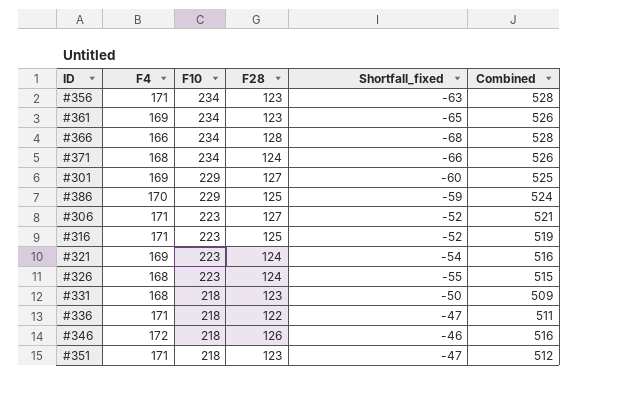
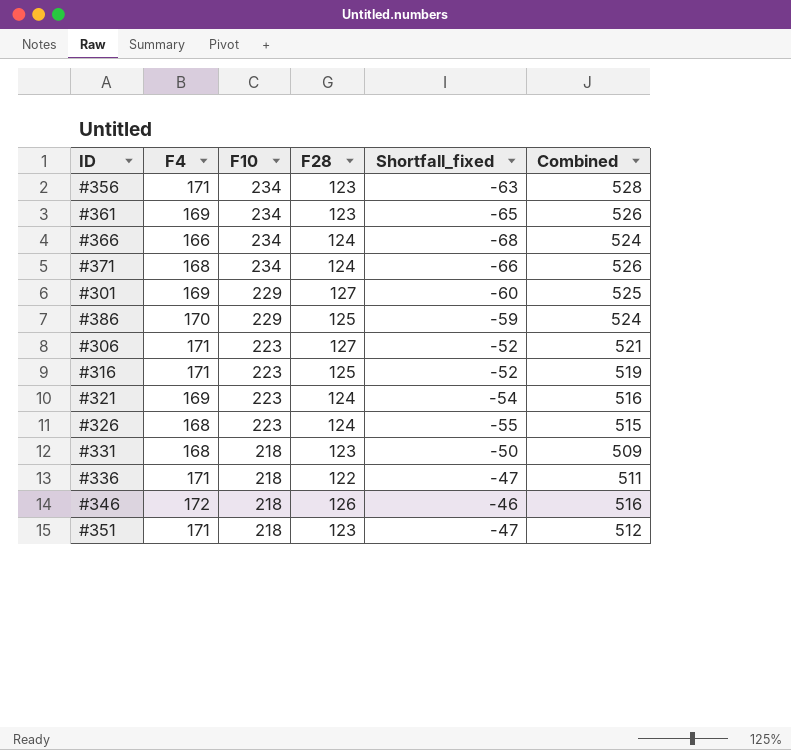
#366 | F28: 128 -> 124
#366 | Combined: 528 -> 524

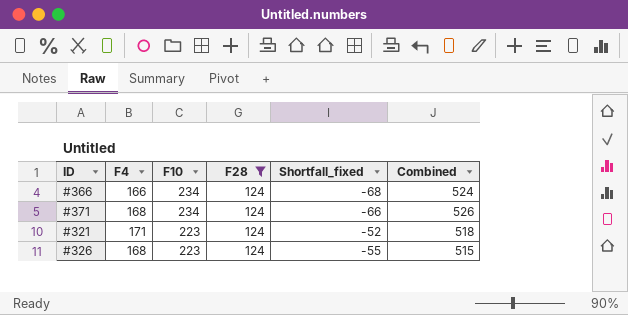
filter: none -> F28 = 124
#321 | F4: 169 -> 171
#321 | Shortfall_fixed: -54 -> -52
#321 | Combined: 516 -> 518

